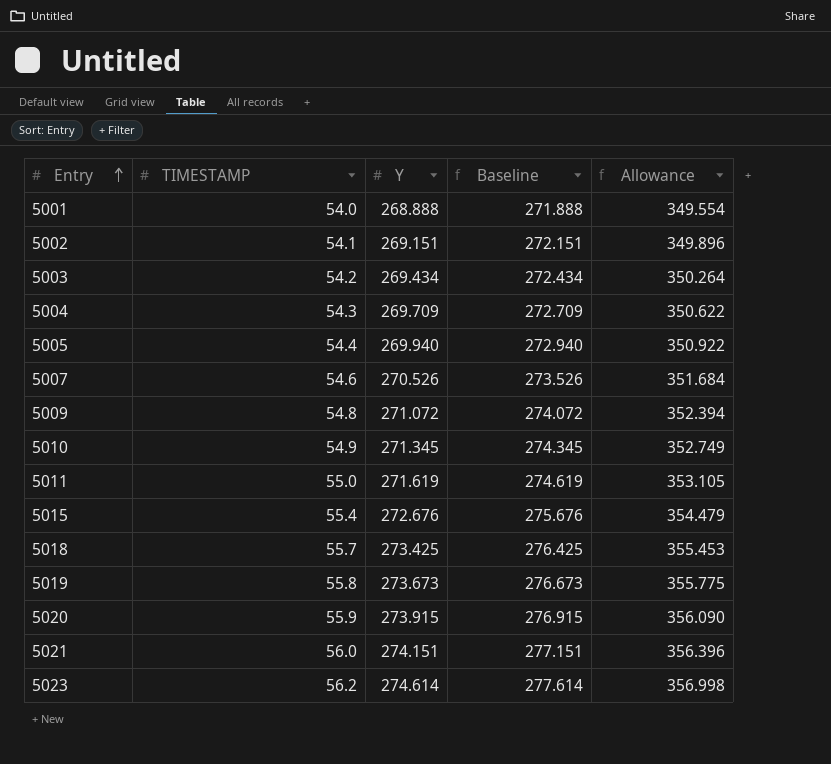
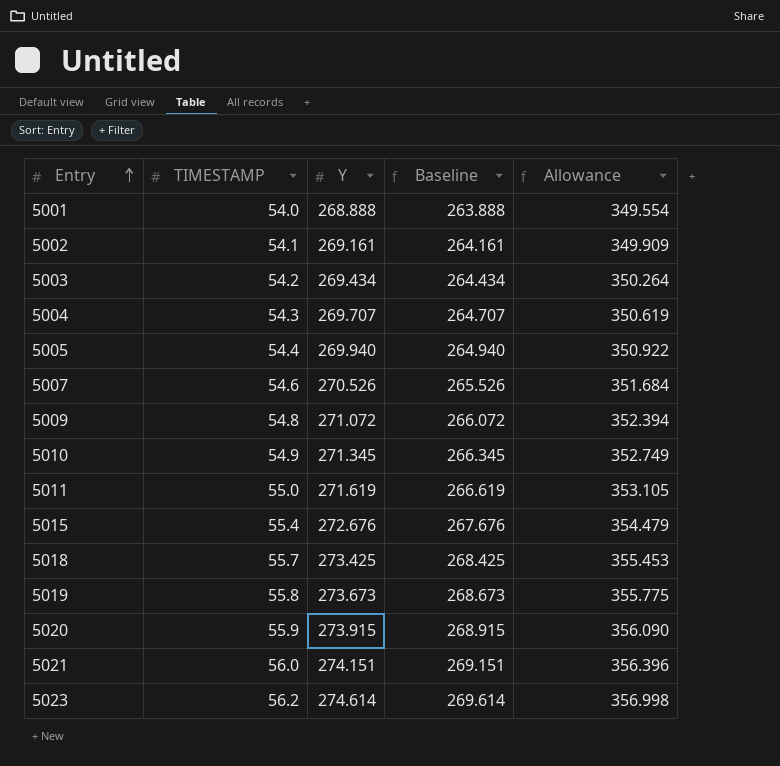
column Baseline | formula: [Y] + 3 -> [Y] - 5
5002 | Y: 269.151 -> 269.161
5002 | Allowance: 349.896 -> 349.909
5004 | Y: 269.709 -> 269.707
5004 | Allowance: 350.622 -> 350.619

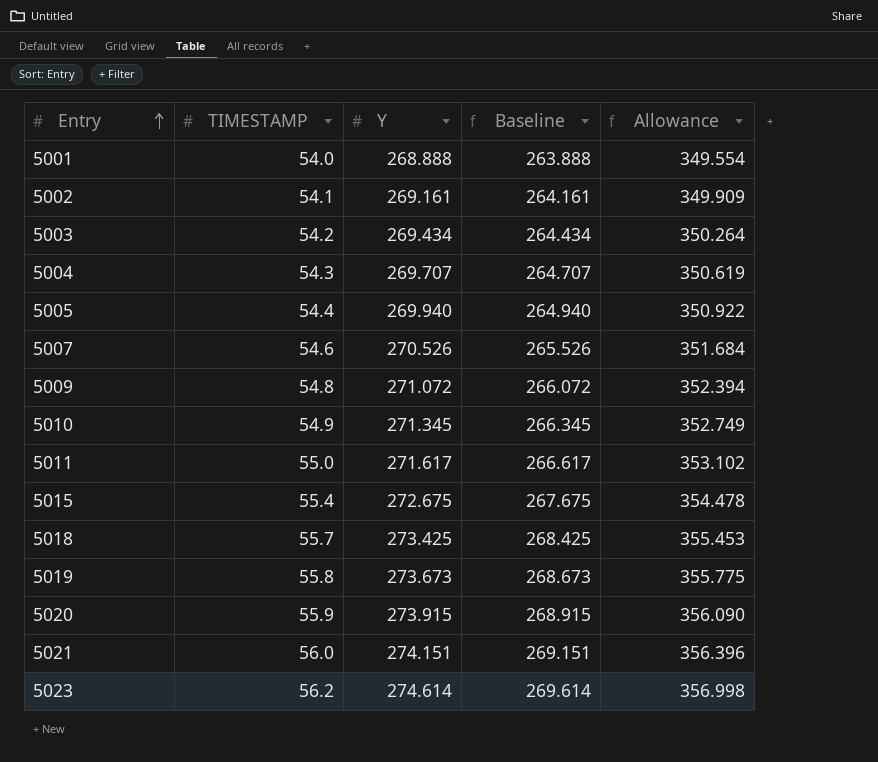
5011 | Y: 271.619 -> 271.617
5011 | Baseline: 266.619 -> 266.617
5011 | Allowance: 353.105 -> 353.102
5015 | Y: 272.676 -> 272.675
5015 | Baseline: 267.676 -> 267.675
5015 | Allowance: 354.479 -> 354.478

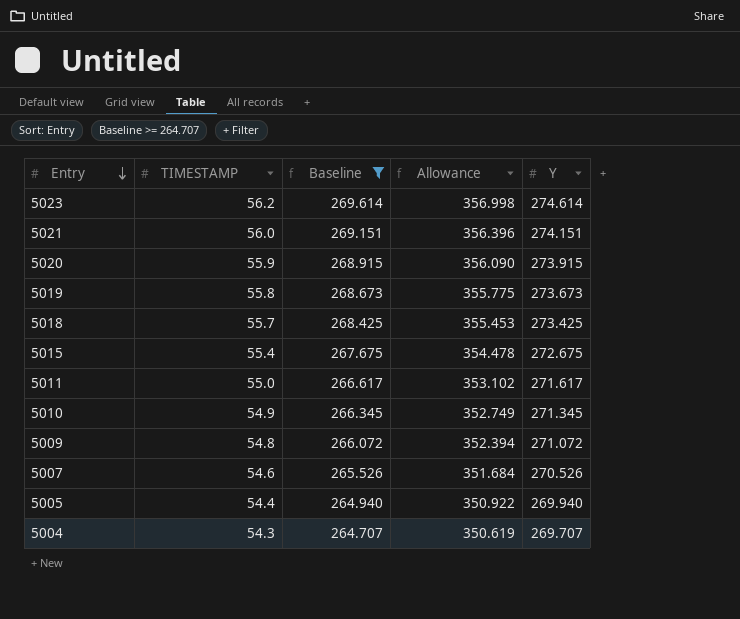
filter: none -> Baseline >= 264.707
row order: Entry ascending -> Entry descending
column Y | position: 3 -> 5

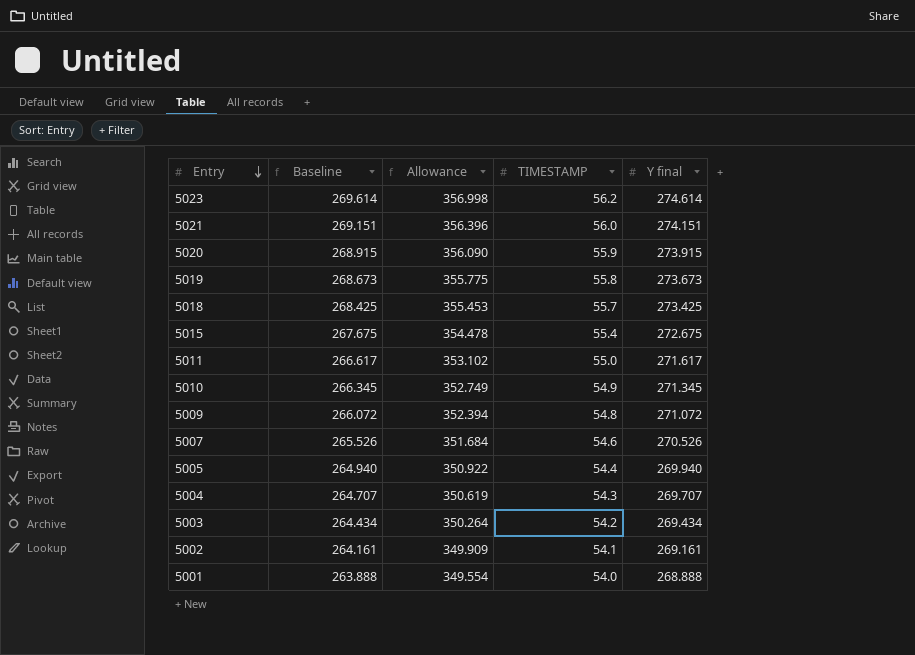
filter: Baseline >= 264.707 -> none
column TIMESTAMP | position: 2 -> 4
column name: Y -> Y final

